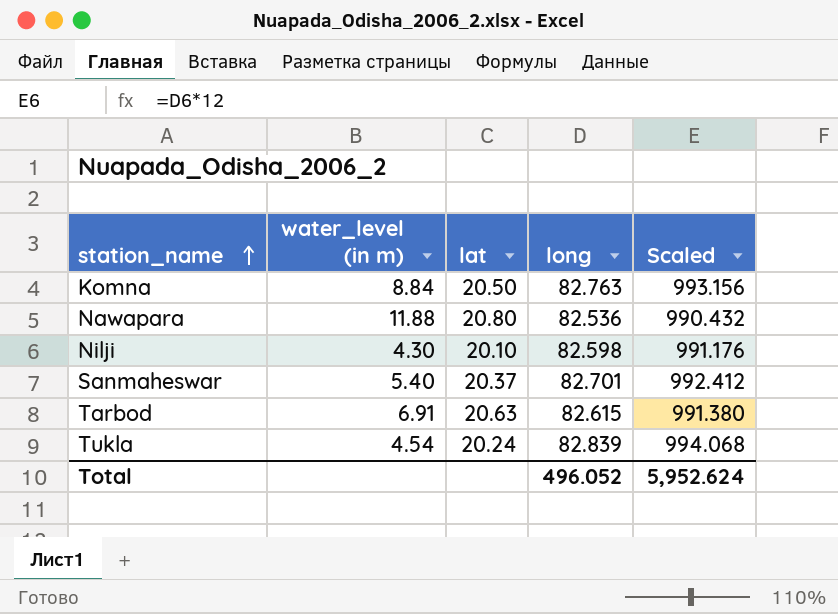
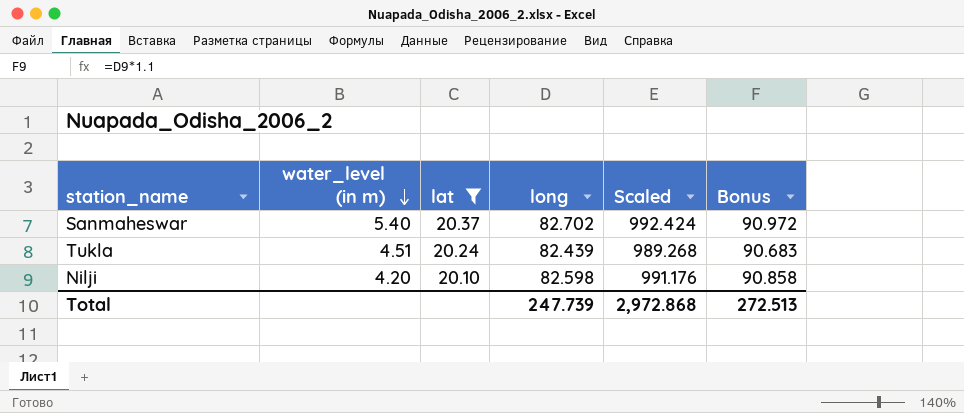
filter: none -> lat <= 20.37
row order: station_name ascending -> water_level (in m) descending
column Bonus | formula: none -> [long] * 1.1
Sanmaheswar | long: 82.701 -> 82.702
Sanmaheswar | Scaled: 992.412 -> 992.424
Tukla | water_level (in m): 4.54 -> 4.51
Tukla | long: 82.839 -> 82.439
Tukla | Scaled: 994.068 -> 989.268
Nilji | water_level (in m): 4.30 -> 4.20
Total | long: 496.052 -> 247.739
Total | Scaled: 5,952.624 -> 2,972.868

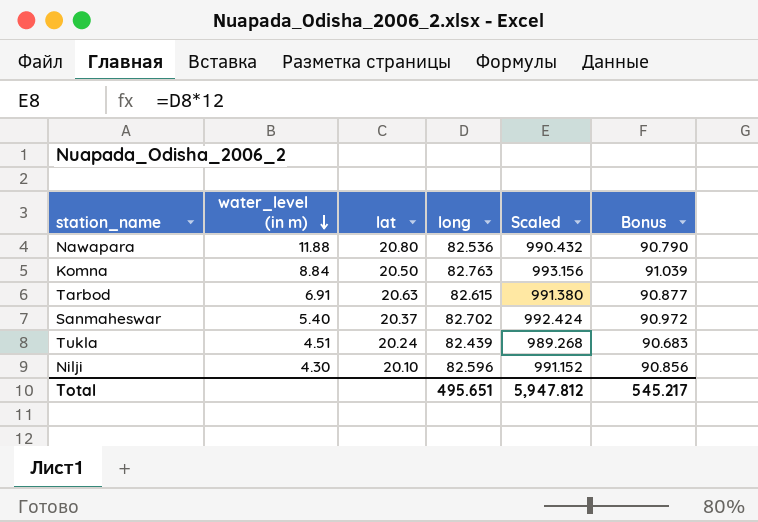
filter: lat <= 20.37 -> none
Nilji | water_level (in m): 4.20 -> 4.30
Nilji | long: 82.598 -> 82.596
Nilji | Scaled: 991.176 -> 991.152
Nilji | Bonus: 90.858 -> 90.856
Total | long: 247.739 -> 495.651
Total | Scaled: 2,972.868 -> 5,947.812
Total | Bonus: 272.513 -> 545.217

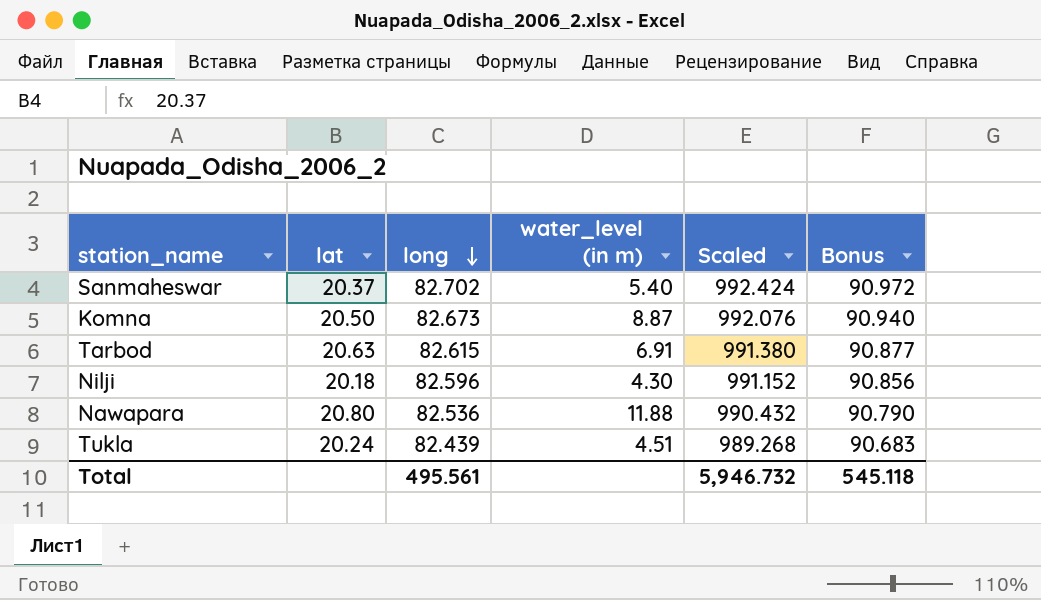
row order: water_level (in m) descending -> long descending
column water_level (in m) | position: 2 -> 4
Komna | long: 82.763 -> 82.673
Komna | water_level (in m): 8.84 -> 8.87
Komna | Scaled: 993.156 -> 992.076
Komna | Bonus: 91.039 -> 90.940
Nilji | lat: 20.10 -> 20.18
Total | long: 495.651 -> 495.561
Total | Scaled: 5,947.812 -> 5,946.732
Total | Bonus: 545.217 -> 545.118

